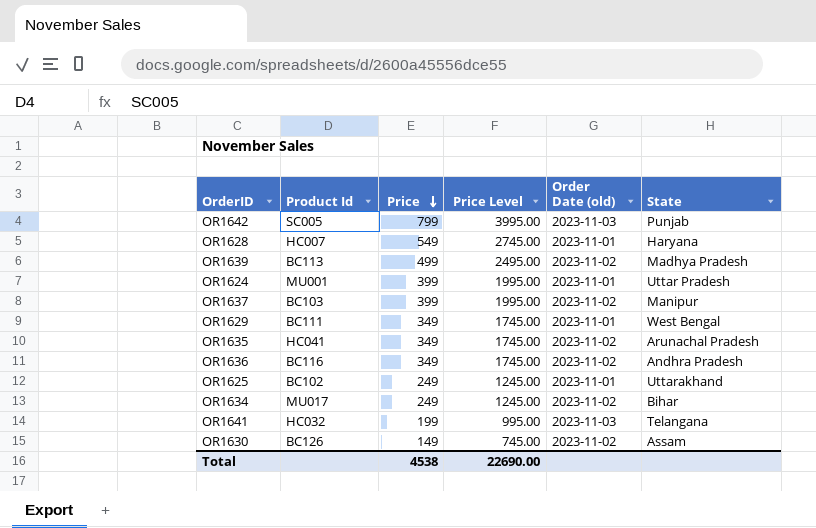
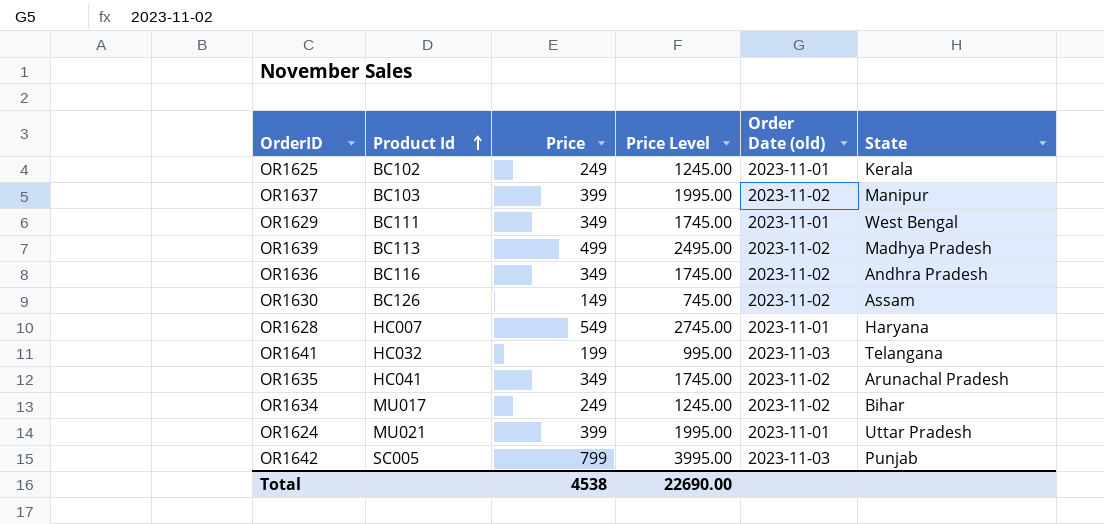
row order: Price descending -> Product Id ascending
OR1625 | State: Uttarakhand -> Kerala
OR1624 | Product Id: MU001 -> MU021

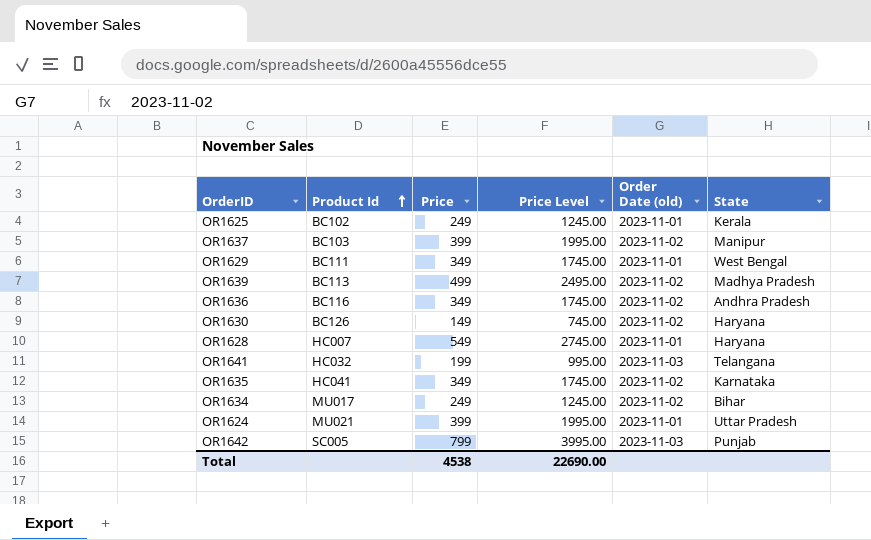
OR1630 | State: Assam -> Haryana
OR1635 | State: Arunachal Pradesh -> Karnataka

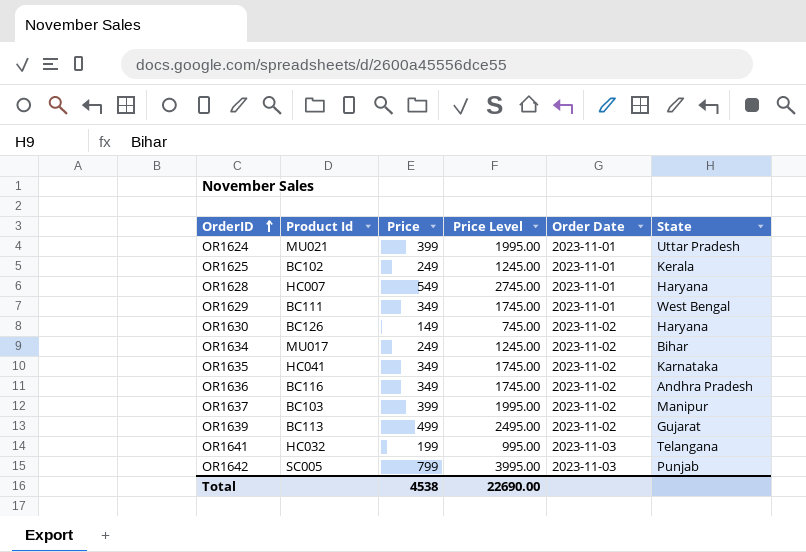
row order: Product Id ascending -> OrderID ascending
column name: Order Date (old) -> Order Date
OR1639 | State: Madhya Pradesh -> Gujarat

